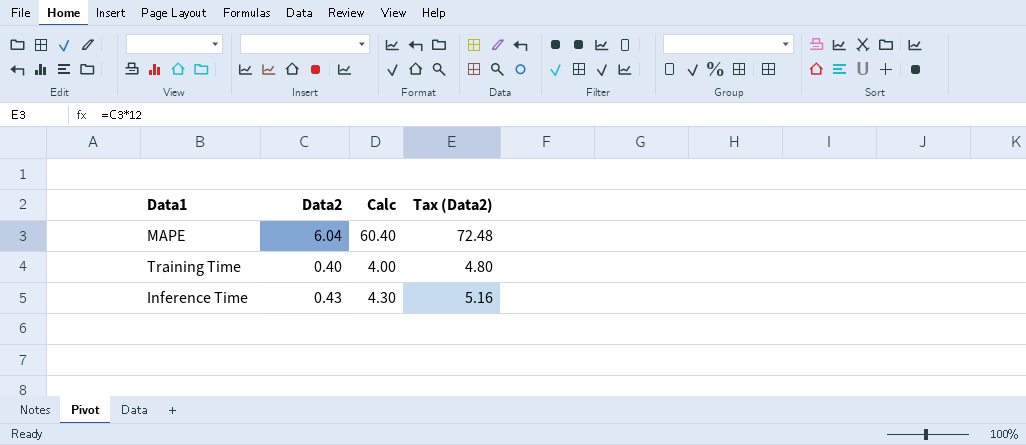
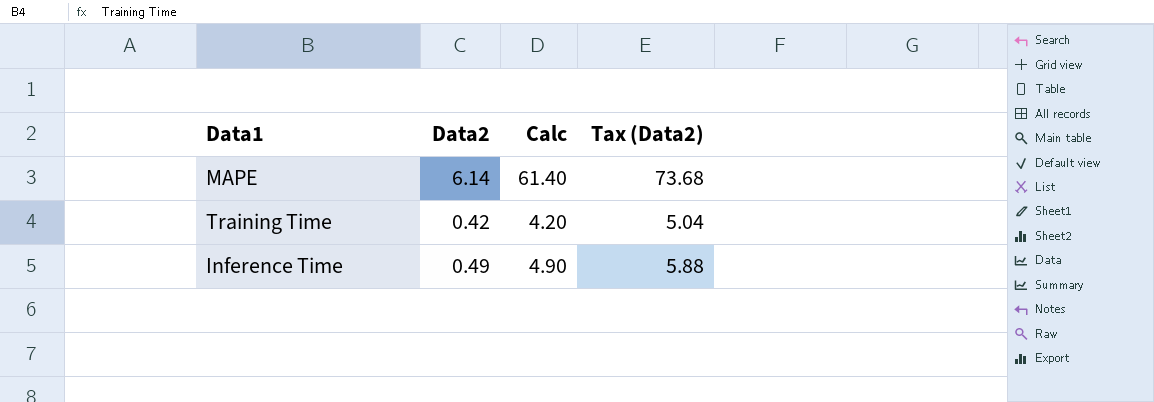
MAPE | Data2: 6.04 -> 6.14
MAPE | Calc: 60.40 -> 61.40
MAPE | Tax (Data2): 72.48 -> 73.68
Training Time | Data2: 0.40 -> 0.42
Training Time | Calc: 4.00 -> 4.20
Training Time | Tax (Data2): 4.80 -> 5.04
Inference Time | Data2: 0.43 -> 0.49
Inference Time | Calc: 4.30 -> 4.90
Inference Time | Tax (Data2): 5.16 -> 5.88

